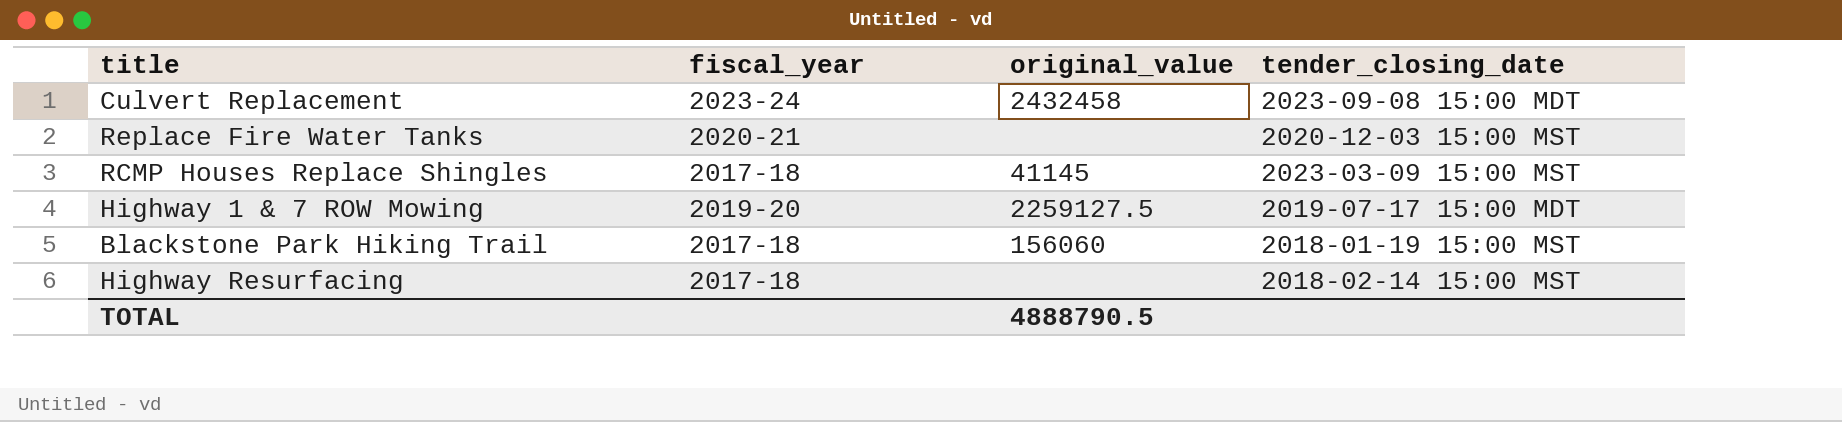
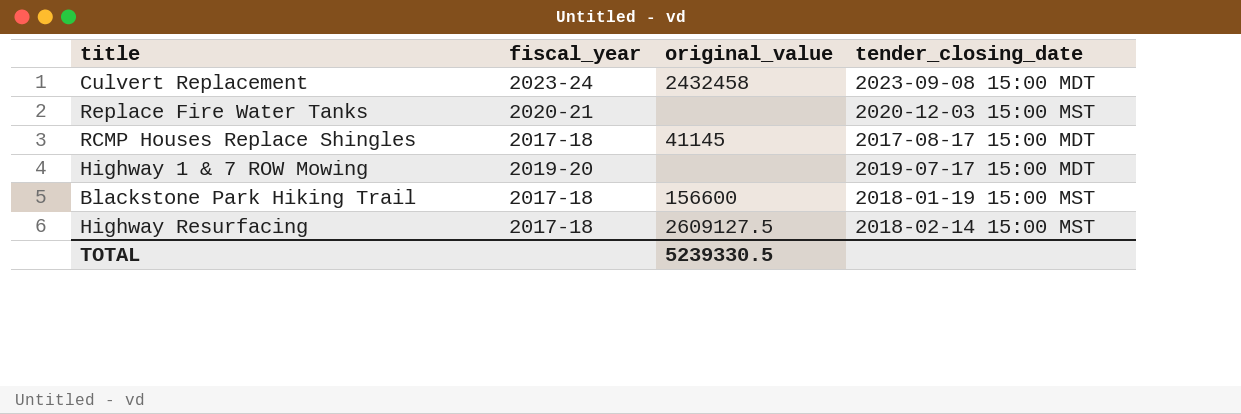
RCMP Houses Replace Shingles | tender_closing_date: 2023-03-09 15:00 MST -> 2017-08-17 15:00 MDT
Highway 1 & 7 ROW Mowing | original_value: 2259127.5 -> none
Blackstone Park Hiking Trail | original_value: 156060 -> 156600
Highway Resurfacing | original_value: none -> 2609127.5
TOTAL | original_value: 4888790.5 -> 5239330.5

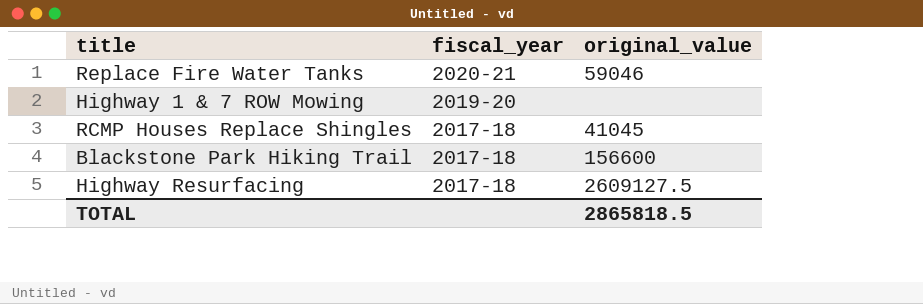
row order: none -> fiscal_year descending
column tender_closing_date | position: 4 -> none
row Culvert Replacement: 2023-24 | 2432458 | 2023-09-08 15:00 MDT -> none
Replace Fire Water Tanks | original_value: none -> 59046
RCMP Houses Replace Shingles | original_value: 41145 -> 41045
TOTAL | original_value: 5239330.5 -> 2865818.5

